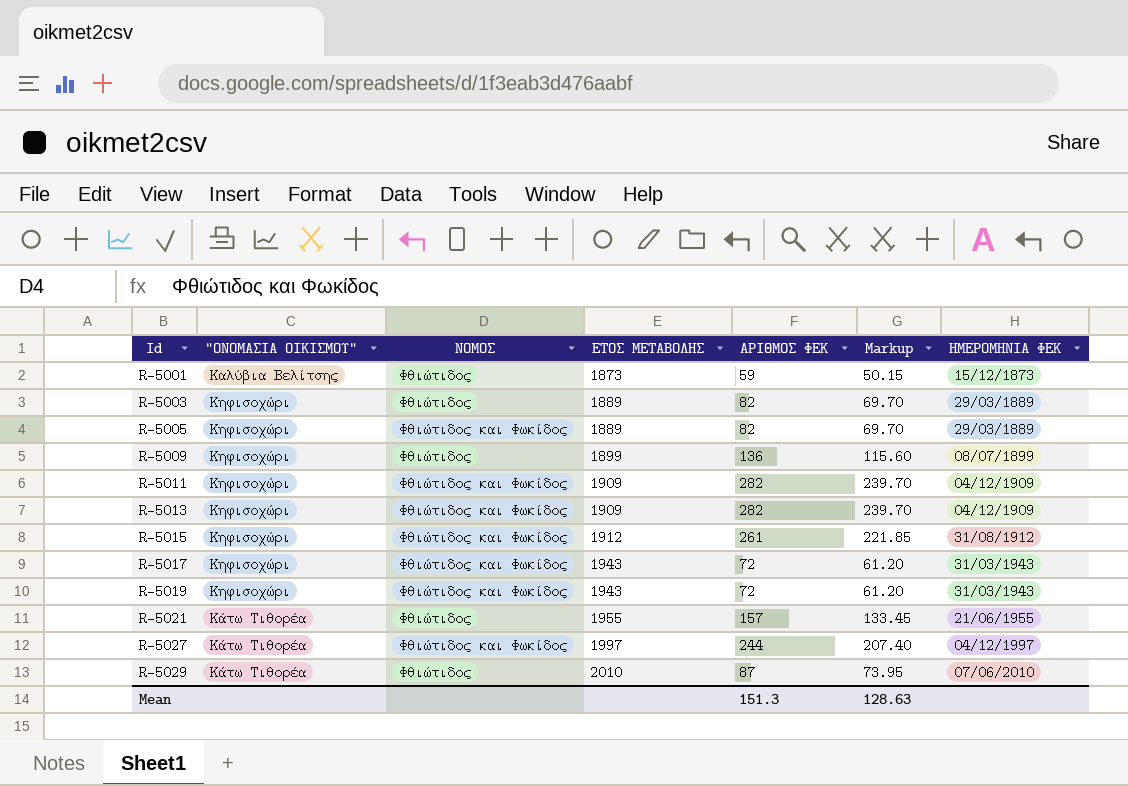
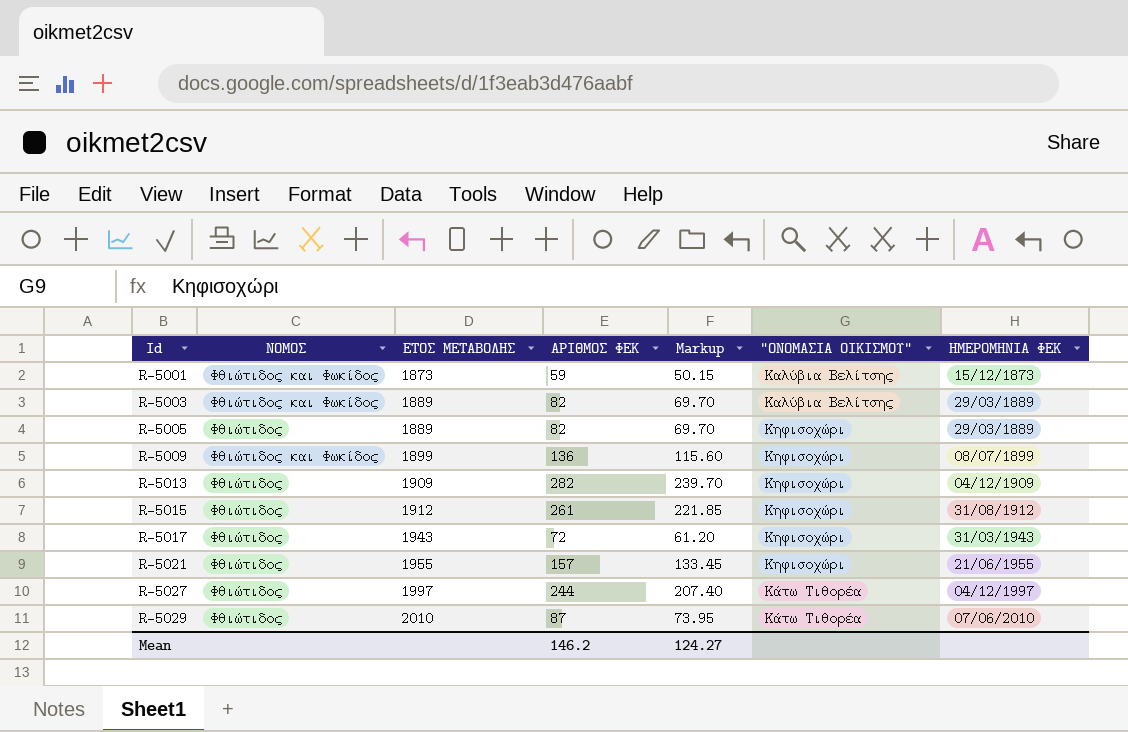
column "ΟΝΟΜΑΣΙΑ ΟΙΚΙΣΜΟΥ" | position: 2 -> 6
row R-5011: Κηφισοχώρι | Φθιώτιδος και Φωκίδος | 1909 | 282 | 239.70 | 04/12/1909 -> none
row R-5019: Κηφισοχώρι | Φθιώτιδος και Φωκίδος | 1943 | 72 | 61.20 | 31/03/1943 -> none
R-5001 | ΝΟΜΟΣ: Φθιώτιδος -> Φθιώτιδος και Φωκίδος
R-5003 | ΝΟΜΟΣ: Φθιώτιδος -> Φθιώτιδος και Φωκίδος
R-5003 | "ΟΝΟΜΑΣΙΑ ΟΙΚΙΣΜΟΥ": Κηφισοχώρι -> Καλύβια Βελίτσης
R-5005 | ΝΟΜΟΣ: Φθιώτιδος και Φωκίδος -> Φθιώτιδος
R-5009 | ΝΟΜΟΣ: Φθιώτιδος -> Φθιώτιδος και Φωκίδος
R-5013 | ΝΟΜΟΣ: Φθιώτιδος και Φωκίδος -> Φθιώτιδος
R-5015 | ΝΟΜΟΣ: Φθιώτιδος και Φωκίδος -> Φθιώτιδος
R-5017 | ΝΟΜΟΣ: Φθιώτιδος και Φωκίδος -> Φθιώτιδος
R-5021 | "ΟΝΟΜΑΣΙΑ ΟΙΚΙΣΜΟΥ": Κάτω Τιθορέα -> Κηφισοχώρι
R-5027 | ΝΟΜΟΣ: Φθιώτιδος και Φωκίδος -> Φθιώτιδος
Mean | ΑΡΙΘΜΟΣ ΦΕΚ: 151.3 -> 146.2
Mean | Markup: 128.63 -> 124.27

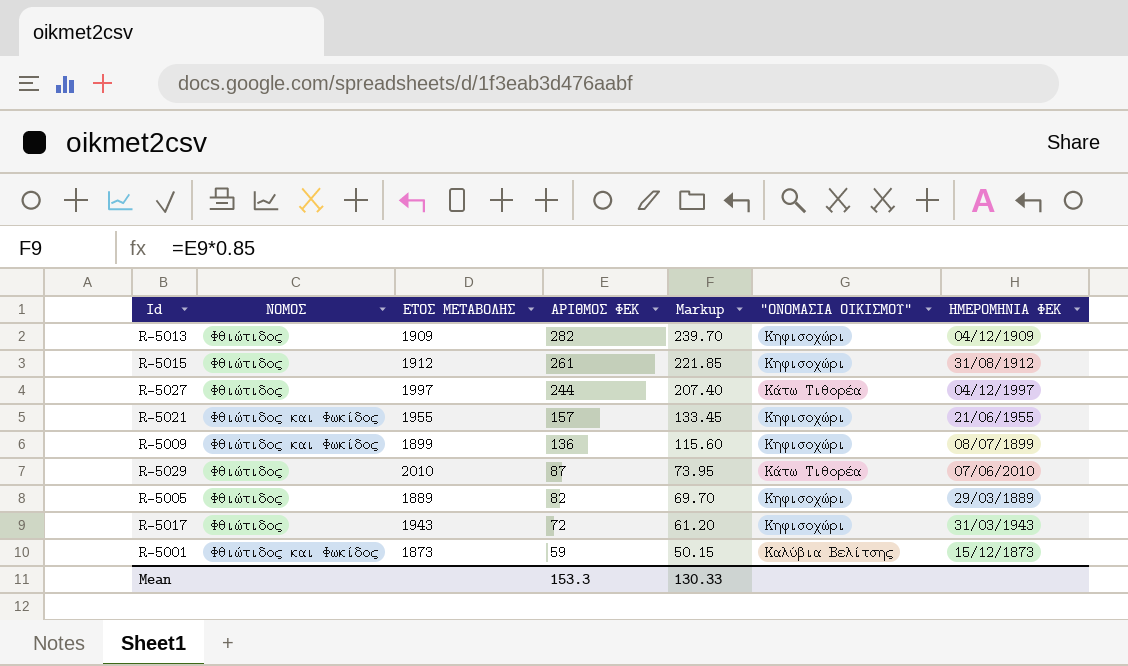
row order: Id ascending -> ΑΡΙΘΜΟΣ ΦΕΚ descending
row R-5003: Φθιώτιδος και Φωκίδος | 1889 | 82 | 69.70 | Καλύβια Βελίτσης | 29/03/1889 -> none
R-5021 | ΝΟΜΟΣ: Φθιώτιδος -> Φθιώτιδος και Φωκίδος
Mean | ΑΡΙΘΜΟΣ ΦΕΚ: 146.2 -> 153.3
Mean | Markup: 124.27 -> 130.33

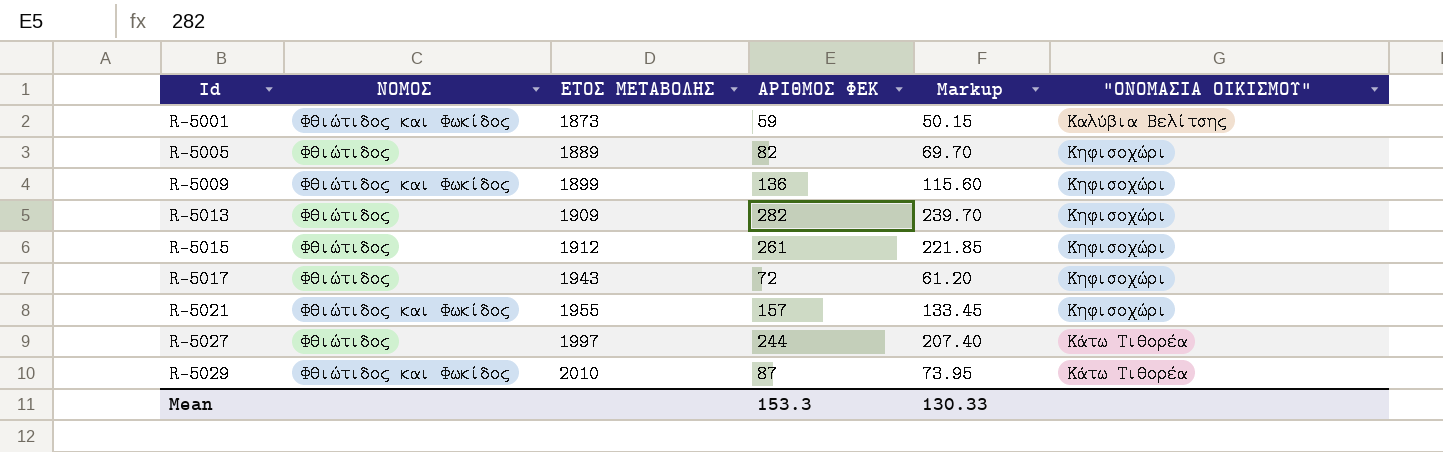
row order: ΑΡΙΘΜΟΣ ΦΕΚ descending -> Id ascending
column ΗΜΕΡΟΜΗΝΙΑ ΦΕΚ | position: 7 -> none
R-5029 | ΝΟΜΟΣ: Φθιώτιδος -> Φθιώτιδος και Φωκίδος

